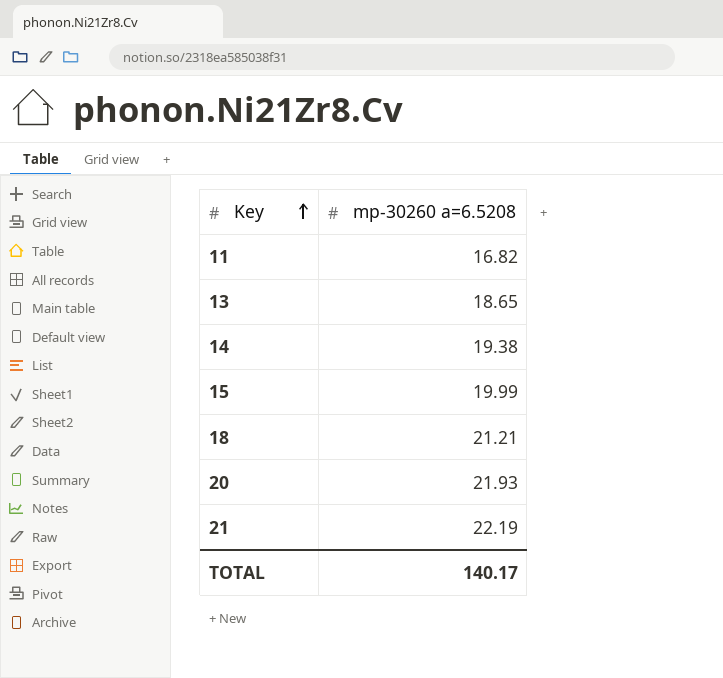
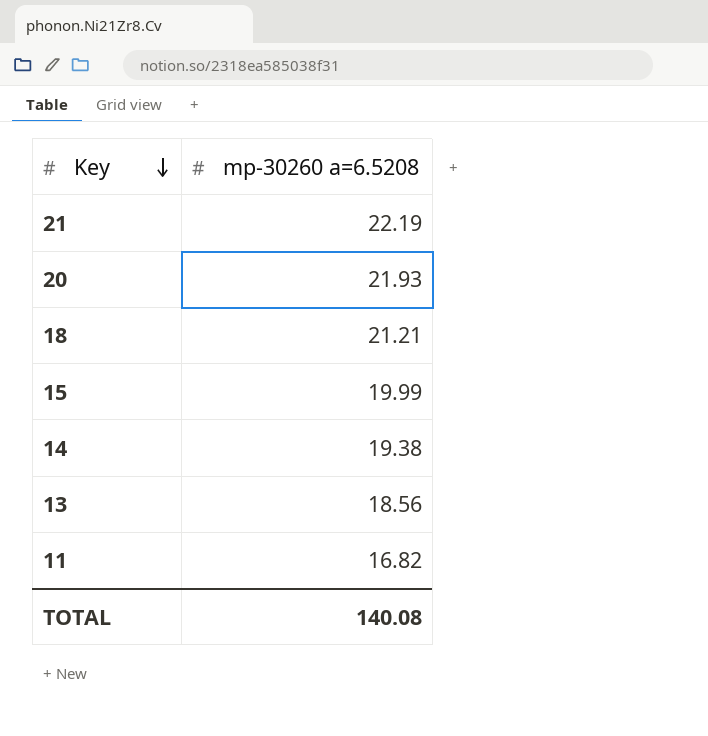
row order: Key ascending -> Key descending
13 | mp-30260 a=6.5208: 18.65 -> 18.56
TOTAL | mp-30260 a=6.5208: 140.17 -> 140.08

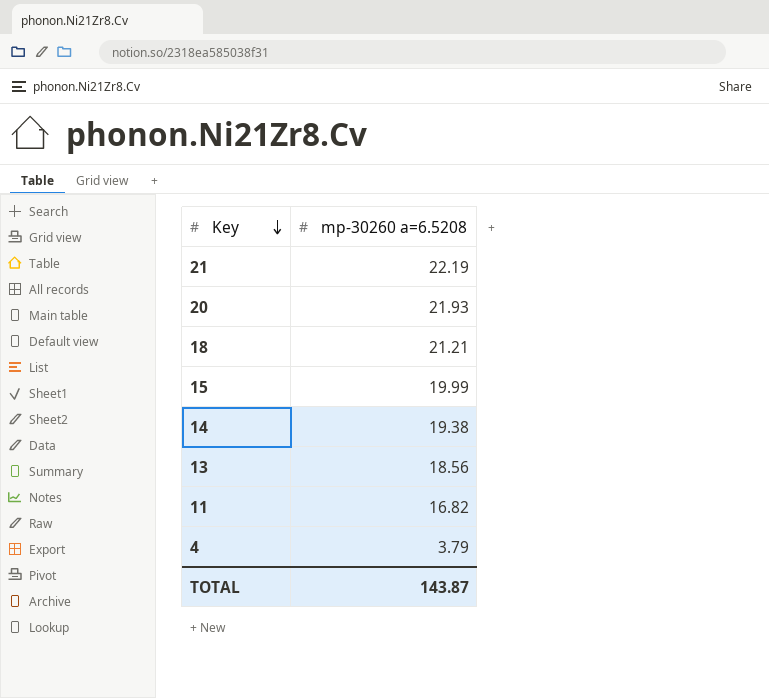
row 4: none -> 3.79
TOTAL | mp-30260 a=6.5208: 140.08 -> 143.87

